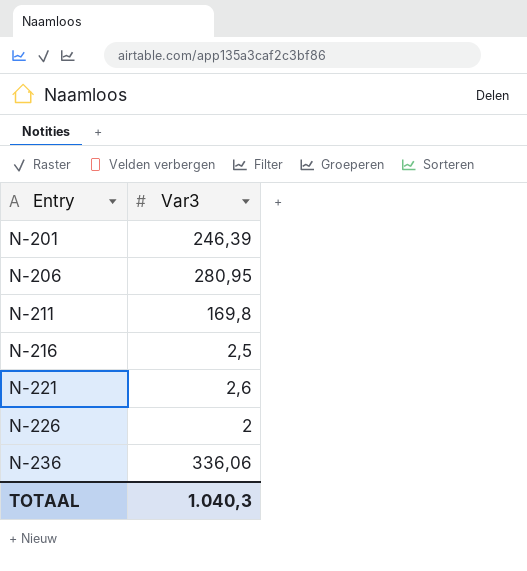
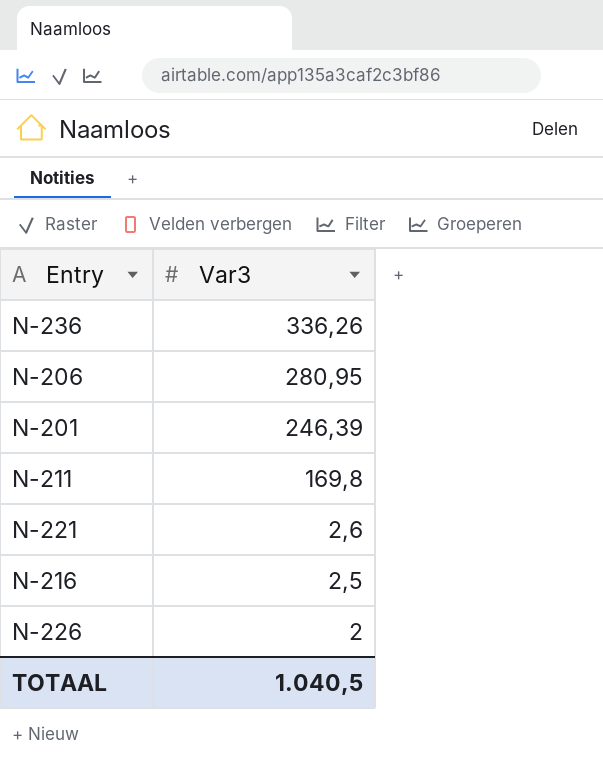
row order: Entry ascending -> Var3 descending
N-236 | Var3: 336,06 -> 336,26
TOTAAL | Var3: 1.040,3 -> 1.040,5

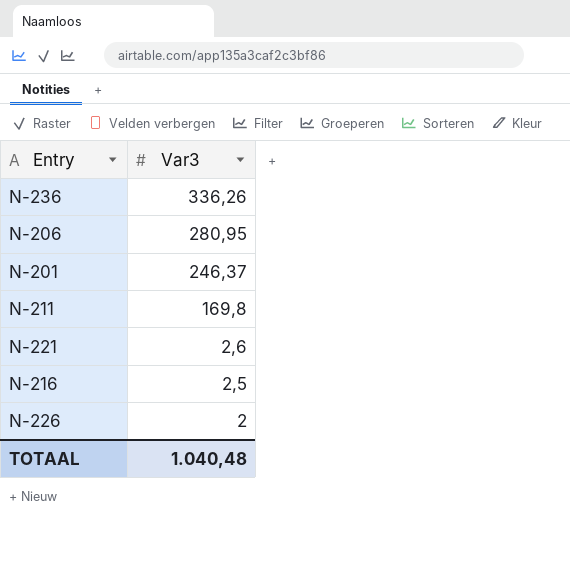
N-201 | Var3: 246,39 -> 246,37
TOTAAL | Var3: 1.040,5 -> 1.040,48

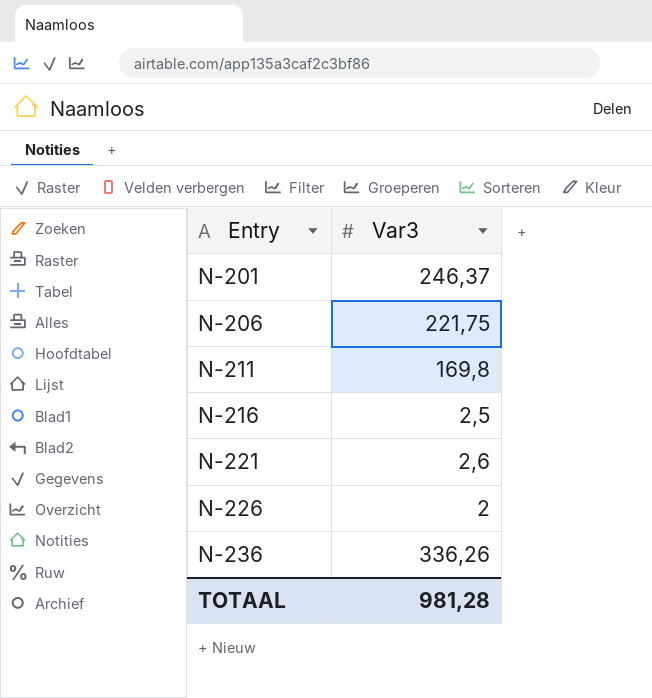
row order: Var3 descending -> Entry ascending
N-206 | Var3: 280,95 -> 221,75
TOTAAL | Var3: 1.040,48 -> 981,28

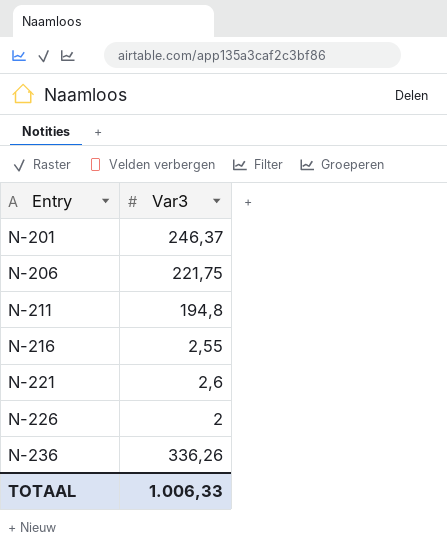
N-211 | Var3: 169,8 -> 194,8
N-216 | Var3: 2,5 -> 2,55
TOTAAL | Var3: 981,28 -> 1.006,33

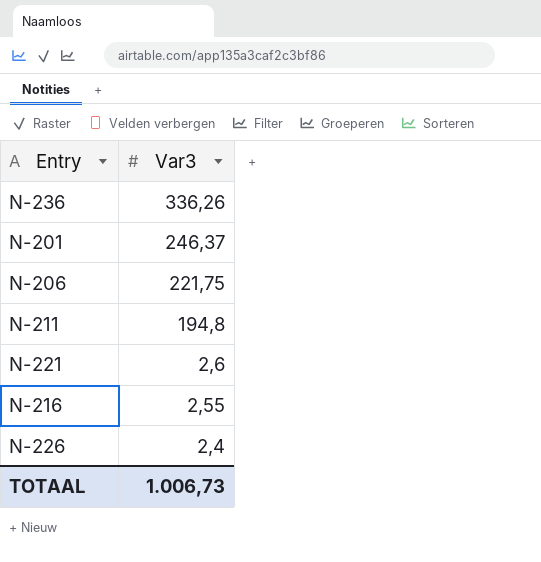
row order: Entry ascending -> Var3 descending
N-226 | Var3: 2 -> 2,4
TOTAAL | Var3: 1.006,33 -> 1.006,73

